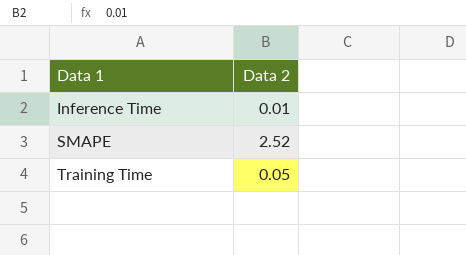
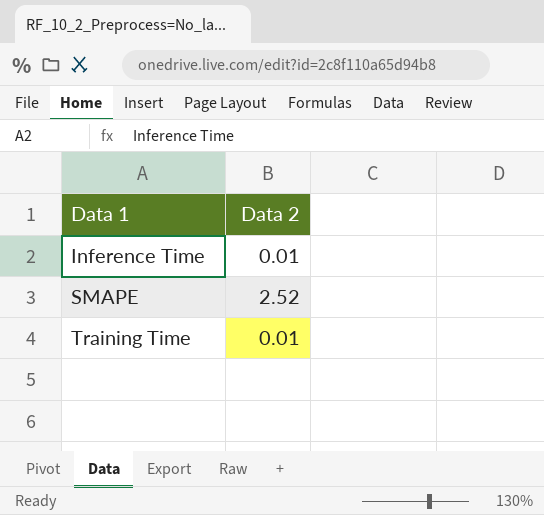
Training Time | Data 2: 0.05 -> 0.01

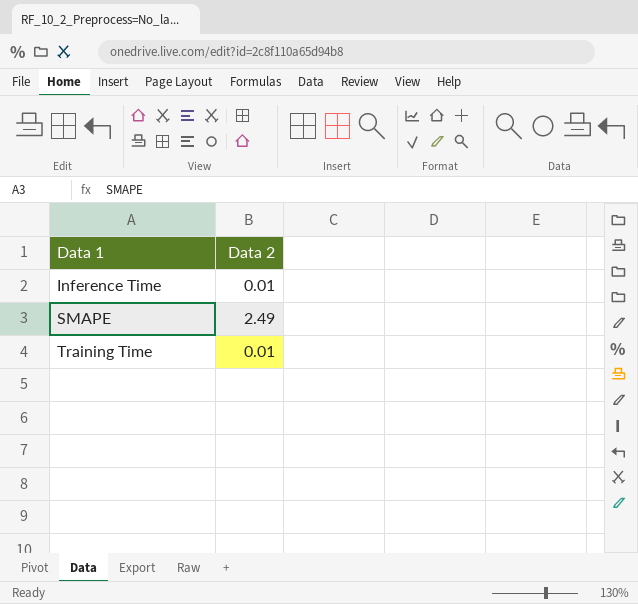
SMAPE | Data 2: 2.52 -> 2.49

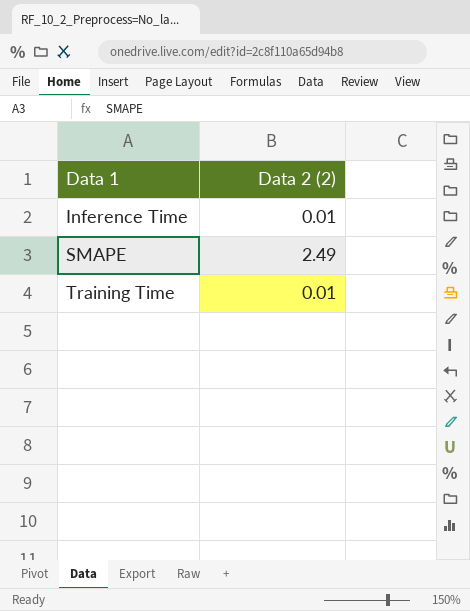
column name: Data 2 -> Data 2 (2)

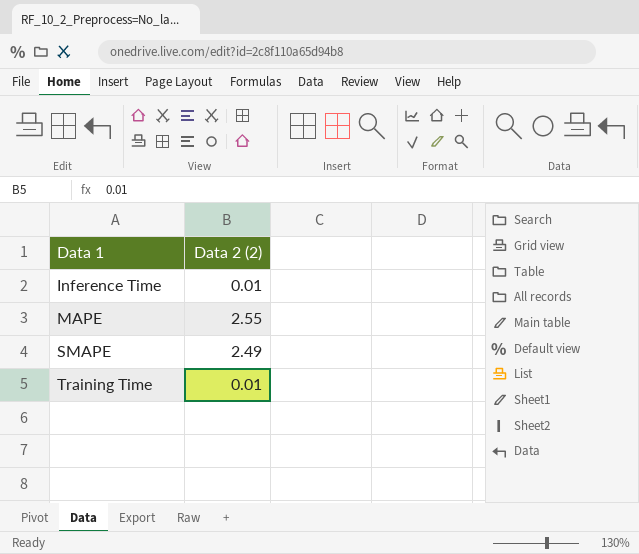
row MAPE: none -> 2.55

